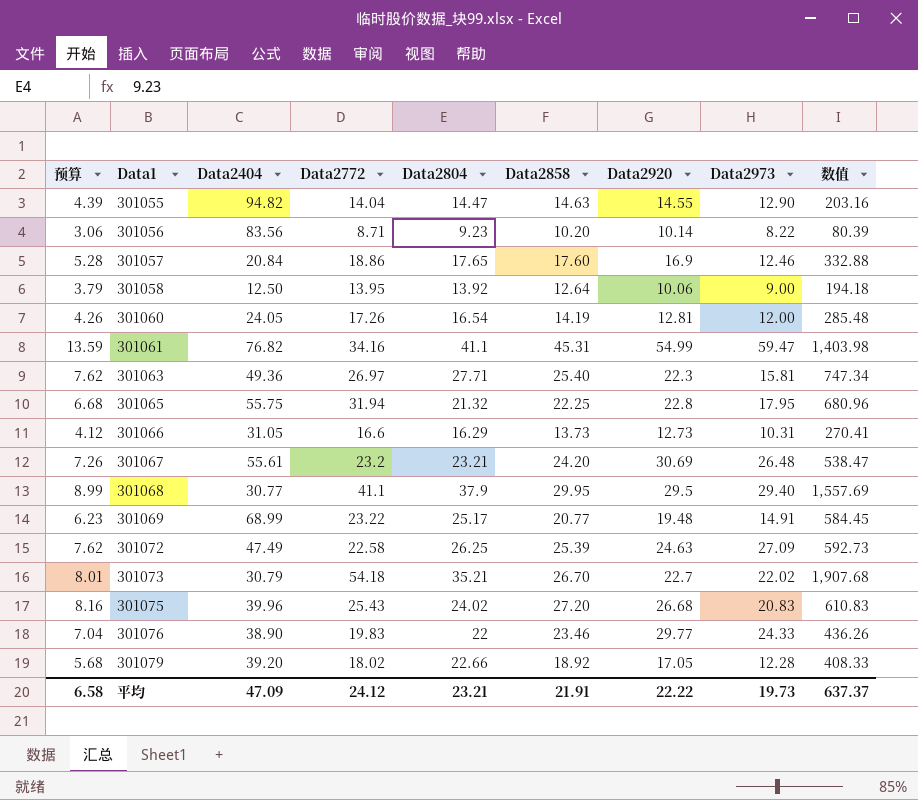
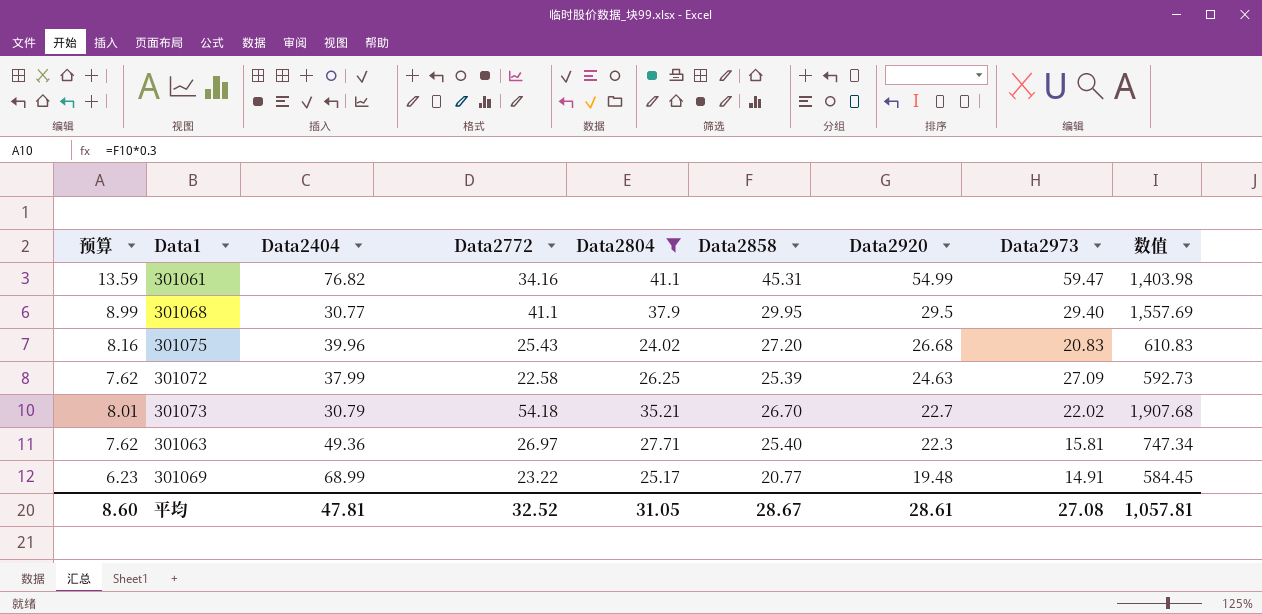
filter: none -> Data2804 >= 24.02
row order: Data1 ascending -> Data2920 descending
301072 | Data2404: 47.49 -> 37.99
平均 | 预算: 6.58 -> 8.60
平均 | Data2404: 47.09 -> 47.81
平均 | Data2772: 24.12 -> 32.52
平均 | Data2804: 23.21 -> 31.05
平均 | Data2858: 21.91 -> 28.67
平均 | Data2920: 22.22 -> 28.61
平均 | Data2973: 19.73 -> 27.08
平均 | 数值: 637.37 -> 1,057.81

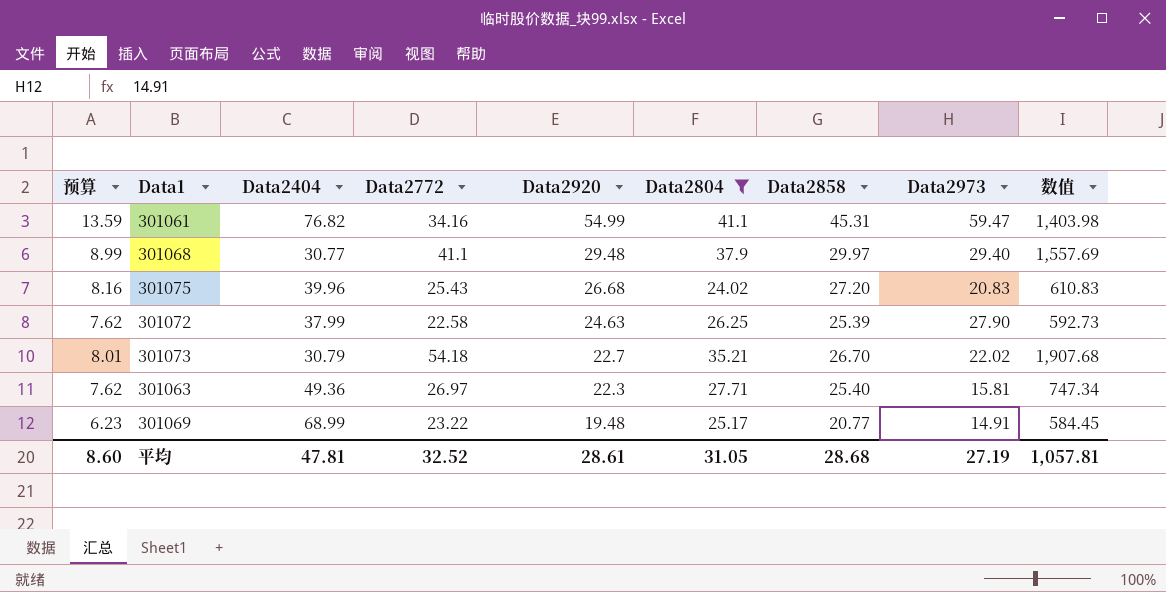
column Data2920 | position: 7 -> 5
301068 | Data2920: 29.5 -> 29.48
301068 | Data2858: 29.95 -> 29.97
301072 | Data2973: 27.09 -> 27.90
平均 | Data2858: 28.67 -> 28.68
平均 | Data2973: 27.08 -> 27.19

